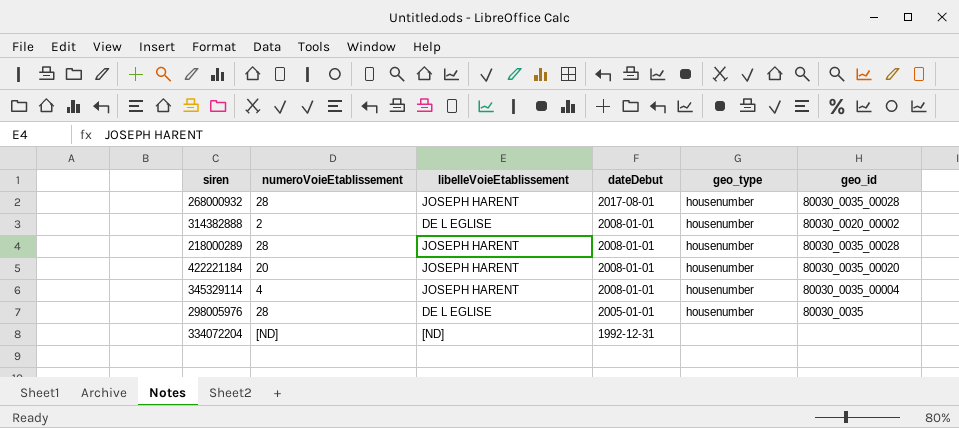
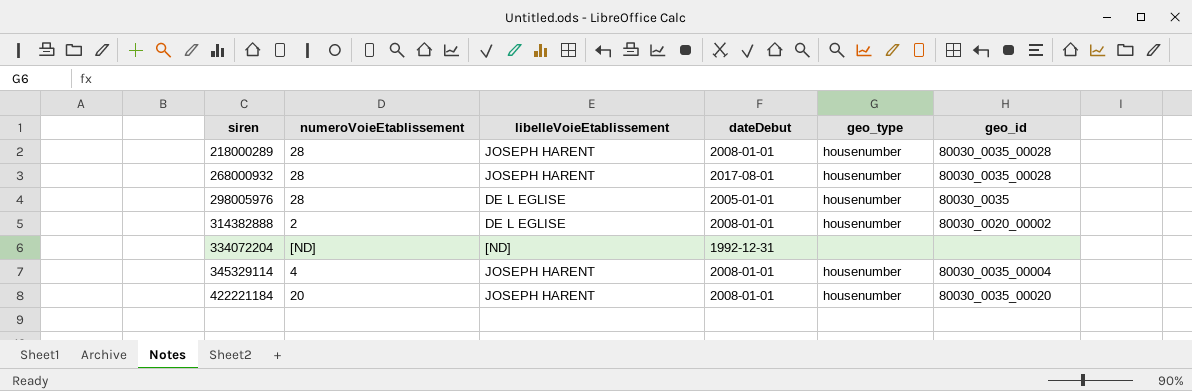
row order: dateDebut descending -> siren ascending

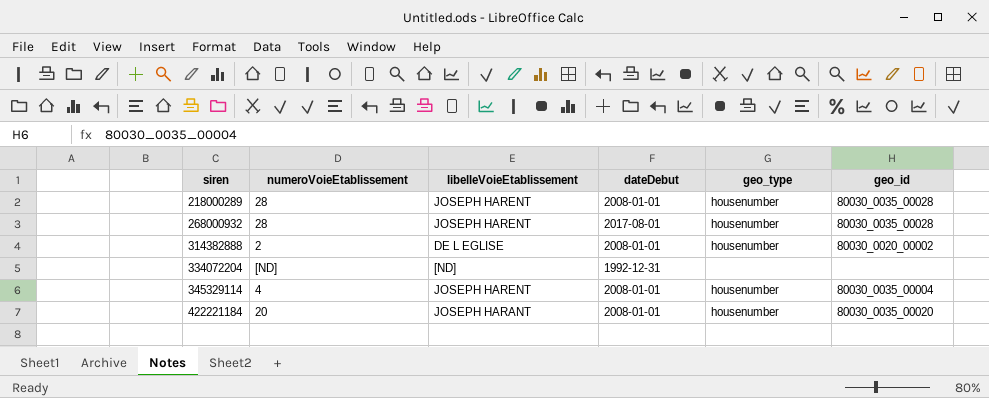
row 298005976: 28 | DE L EGLISE | 2005-01-01 | housenumber | 80030_0035 -> none
422221184 | libelleVoieEtablissement: JOSEPH HARENT -> JOSEPH HARANT

